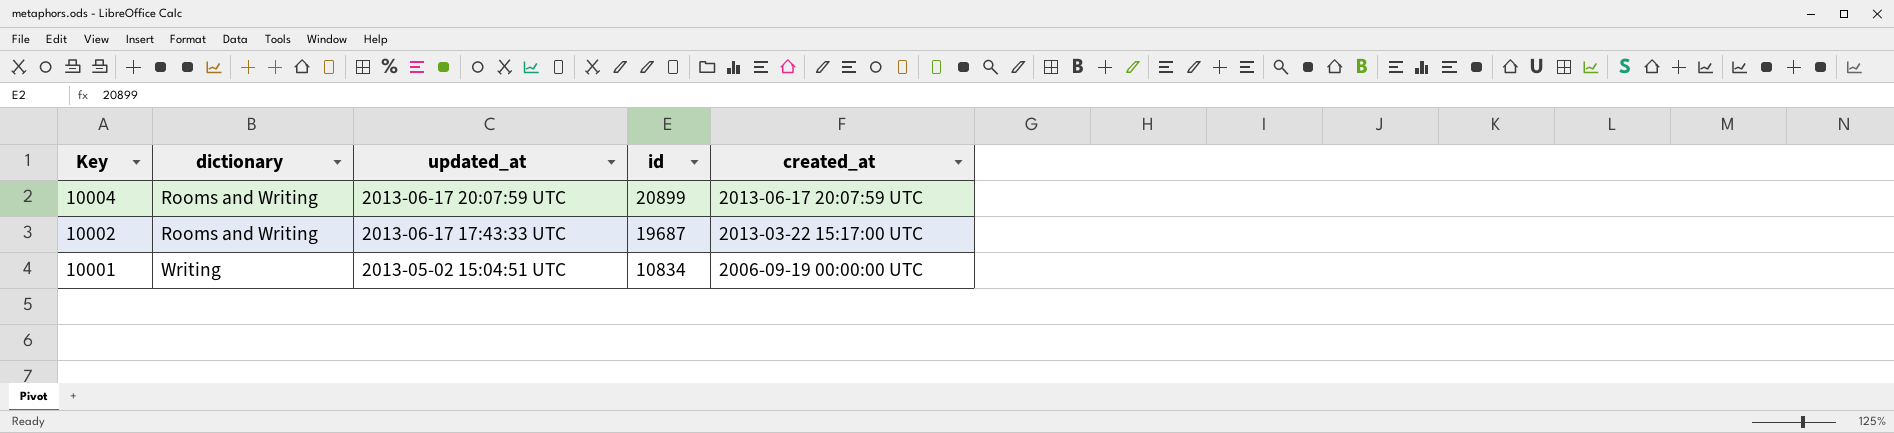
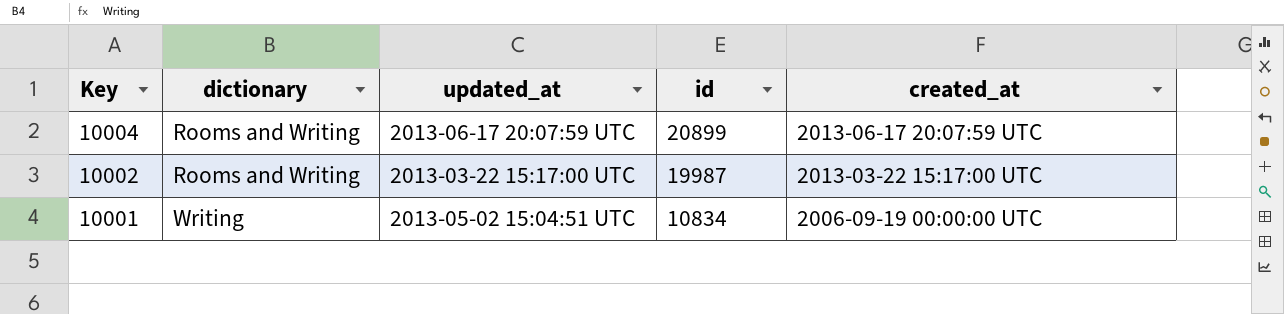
10002 | updated_at: 2013-06-17 17:43:33 UTC -> 2013-03-22 15:17:00 UTC
10002 | id: 19687 -> 19987

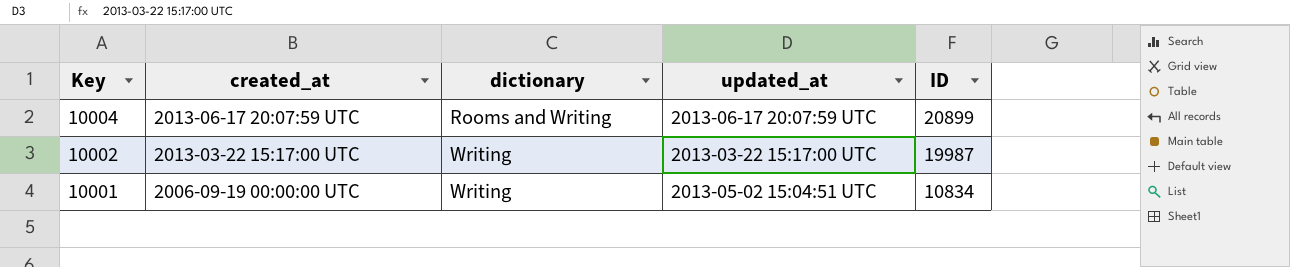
column created_at | position: 5 -> 2
column name: id -> ID
10002 | dictionary: Rooms and Writing -> Writing

